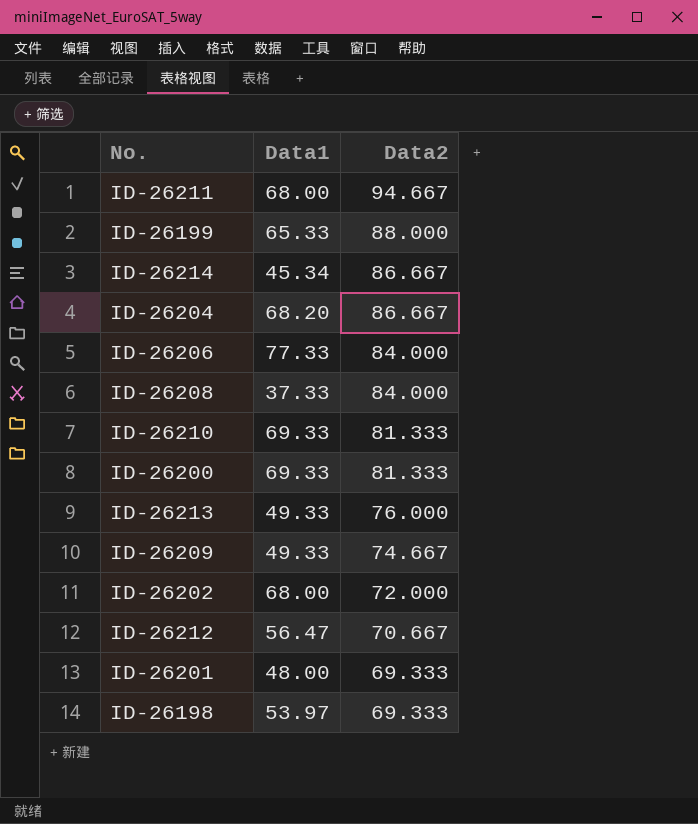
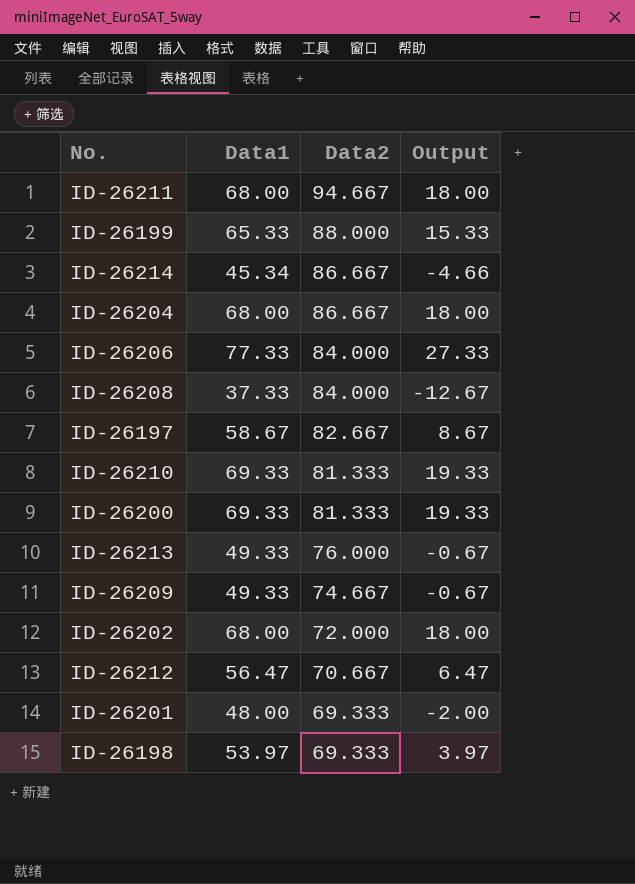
column Output | formula: none -> [Data1] - 50
ID-26204 | Data1: 68.20 -> 68.00
row ID-26197: none -> 58.67 | 82.667 | 8.67

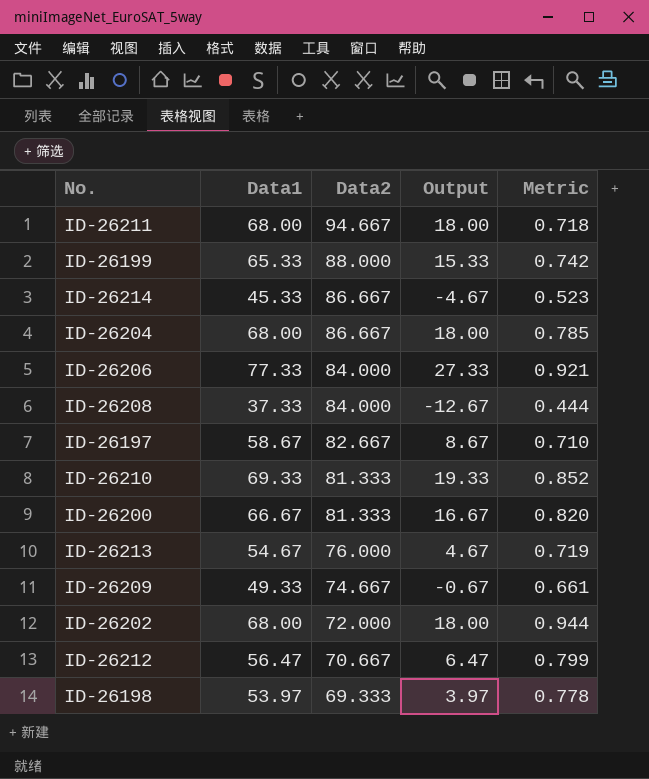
column Metric | formula: none -> [Data1] / [Data2]
row ID-26201: 48.00 | 69.333 | -2.00 -> none
ID-26214 | Data1: 45.34 -> 45.33
ID-26214 | Output: -4.66 -> -4.67
ID-26200 | Data1: 69.33 -> 66.67
ID-26200 | Output: 19.33 -> 16.67
ID-26213 | Data1: 49.33 -> 54.67
ID-26213 | Output: -0.67 -> 4.67

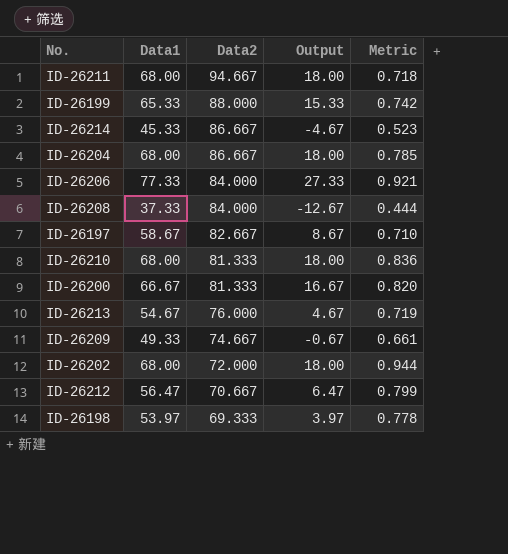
ID-26210 | Data1: 69.33 -> 68.00
ID-26210 | Output: 19.33 -> 18.00
ID-26210 | Metric: 0.852 -> 0.836

